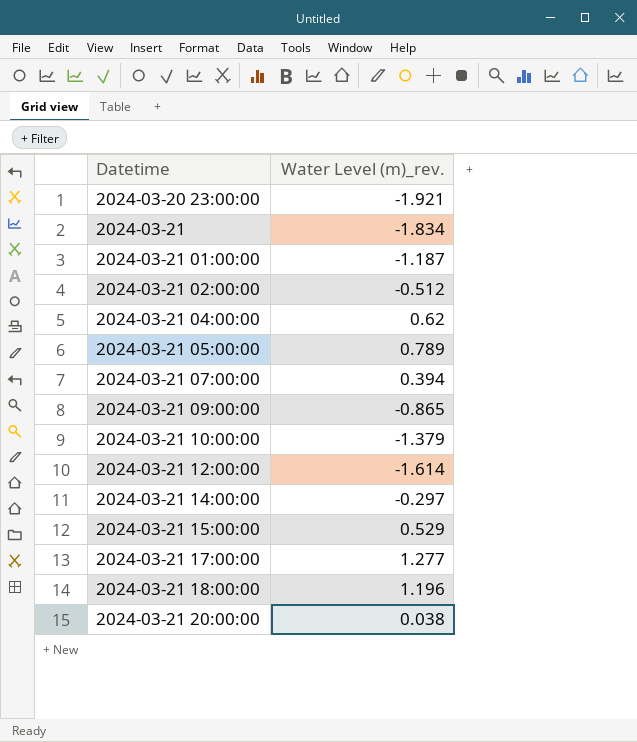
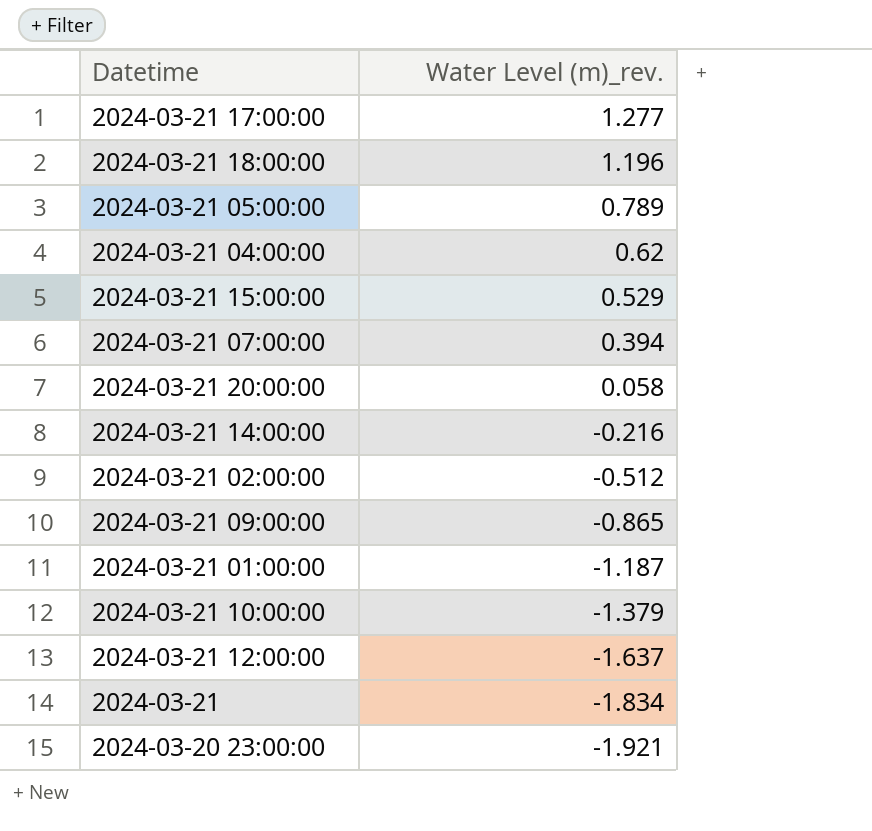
row order: Datetime ascending -> Water Level (m)_rev. descending
2024-03-21 20:00:00 | Water Level (m)_rev.: 0.038 -> 0.058
2024-03-21 14:00:00 | Water Level (m)_rev.: -0.297 -> -0.216
2024-03-21 12:00:00 | Water Level (m)_rev.: -1.614 -> -1.637

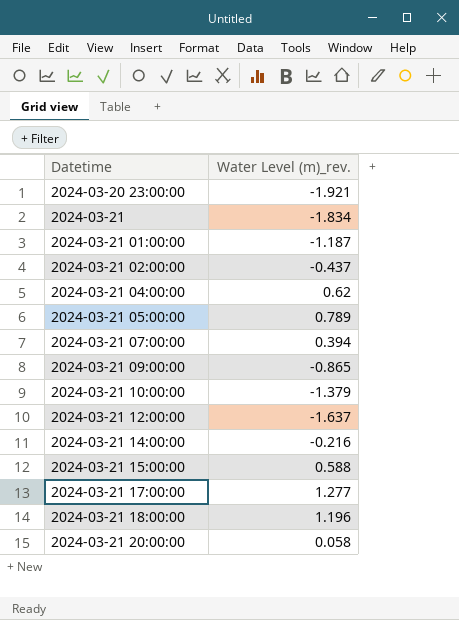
row order: Water Level (m)_rev. descending -> Datetime ascending
2024-03-21 02:00:00 | Water Level (m)_rev.: -0.512 -> -0.437
2024-03-21 15:00:00 | Water Level (m)_rev.: 0.529 -> 0.588

